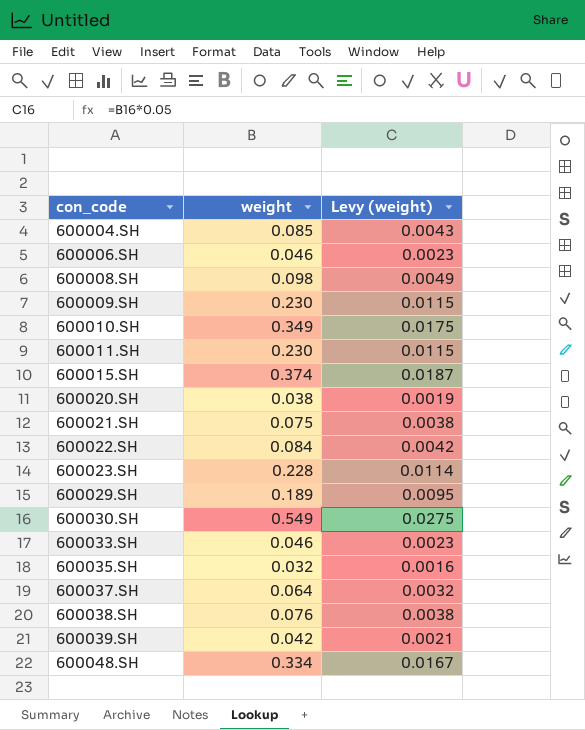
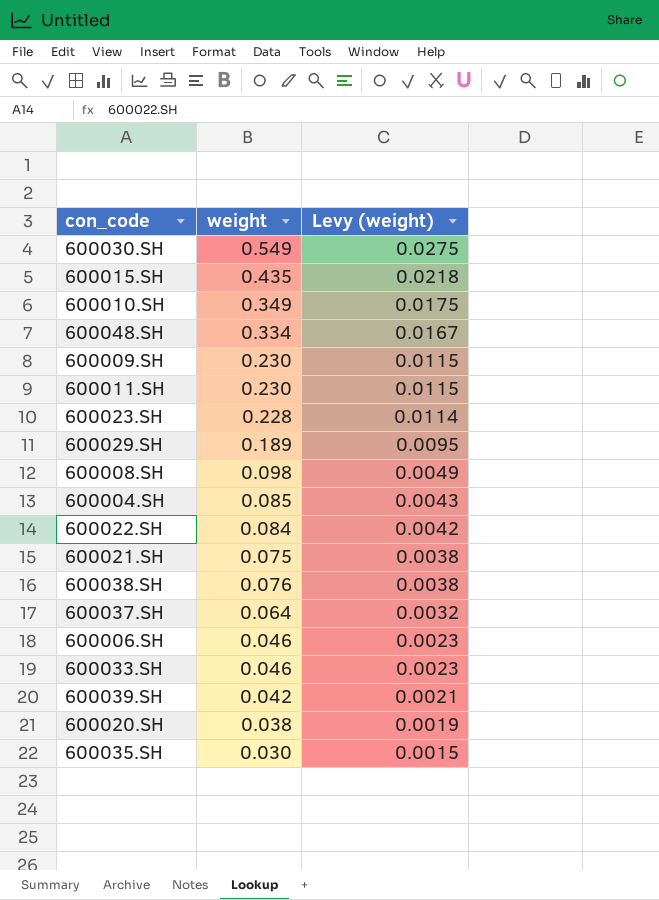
row order: con_code ascending -> Levy (weight) descending
600015.SH | weight: 0.374 -> 0.435
600015.SH | Levy (weight): 0.0187 -> 0.0218
600035.SH | weight: 0.032 -> 0.030
600035.SH | Levy (weight): 0.0016 -> 0.0015

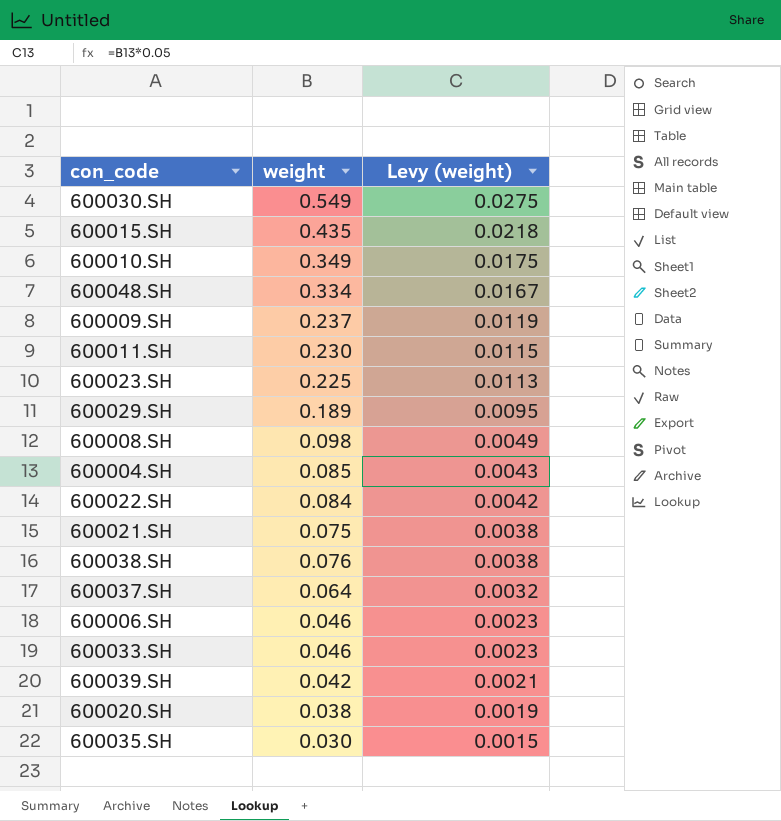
600009.SH | weight: 0.230 -> 0.237
600009.SH | Levy (weight): 0.0115 -> 0.0119
600023.SH | weight: 0.228 -> 0.225
600023.SH | Levy (weight): 0.0114 -> 0.0113

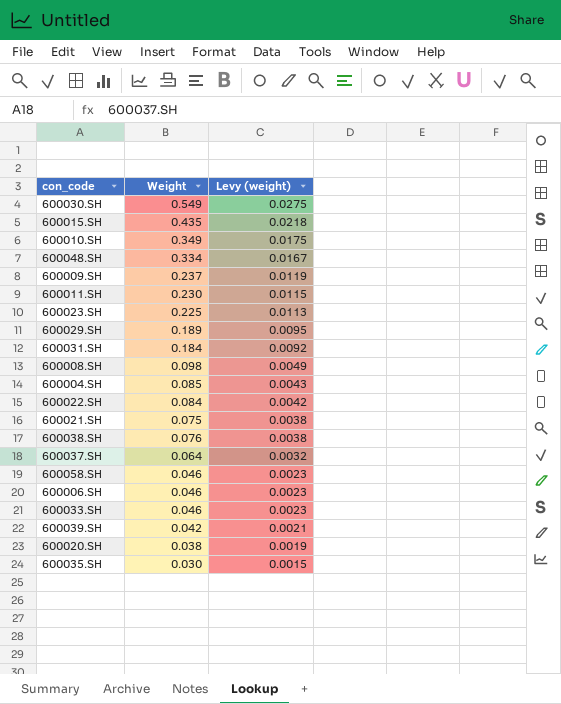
column name: weight -> Weight
row 600031.SH: none -> 0.184 | 0.0092
row 600058.SH: none -> 0.046 | 0.0023

